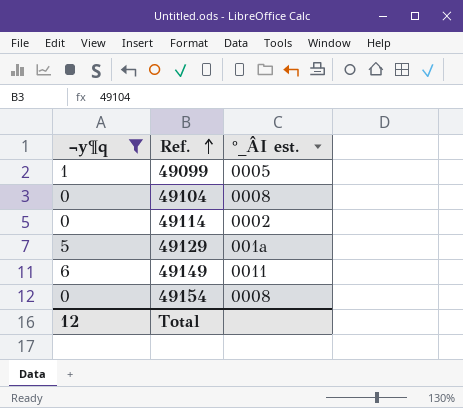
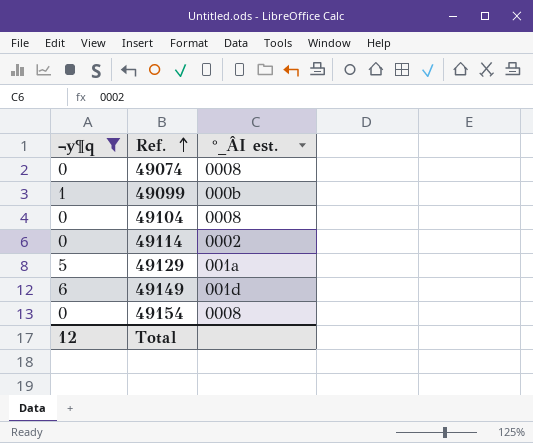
row 49074: none -> 0 | 0008
49099 | °_ÂI est.: 0005 -> 000b
49149 | °_ÂI est.: 0011 -> 001d

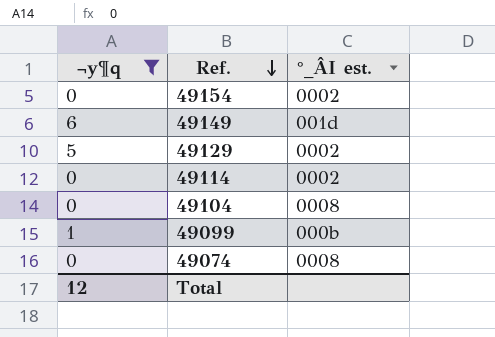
row order: Ref. ascending -> Ref. descending
49154 | °_ÂI est.: 0008 -> 0002
49129 | °_ÂI est.: 001a -> 0002

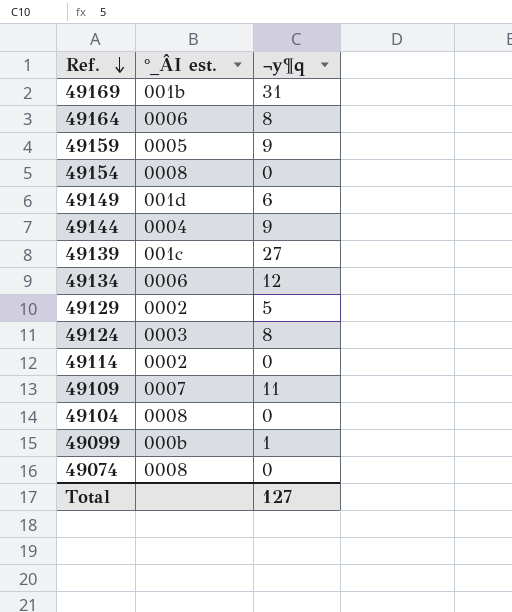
filter: ¬y¶q <= 6 -> none
column ¬y¶q | position: 1 -> 3
49154 | °_ÂI est.: 0002 -> 0008
Total | ¬y¶q: 12 -> 127

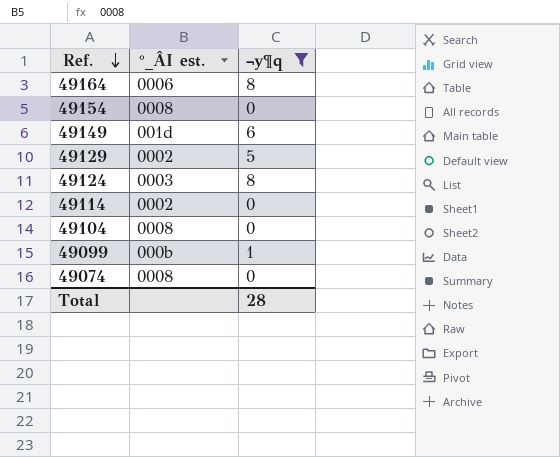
filter: none -> ¬y¶q <= 8
Total | ¬y¶q: 127 -> 28

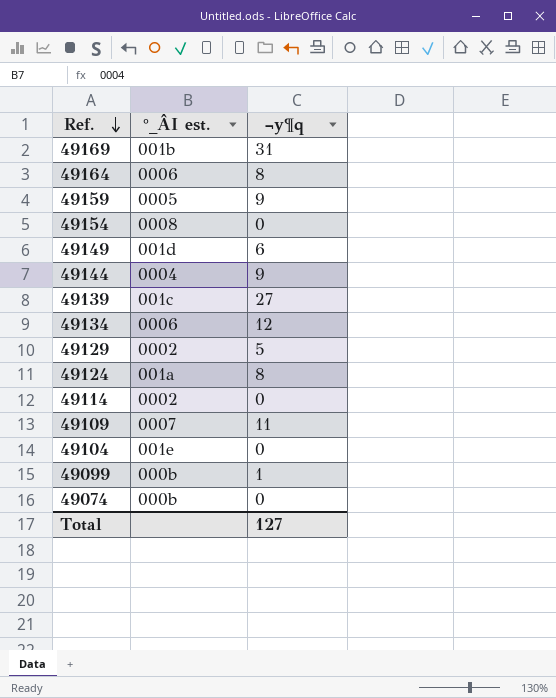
filter: ¬y¶q <= 8 -> none
49124 | °_ÂI est.: 0003 -> 001a
49104 | °_ÂI est.: 0008 -> 001e
49074 | °_ÂI est.: 0008 -> 000b
Total | ¬y¶q: 28 -> 127

